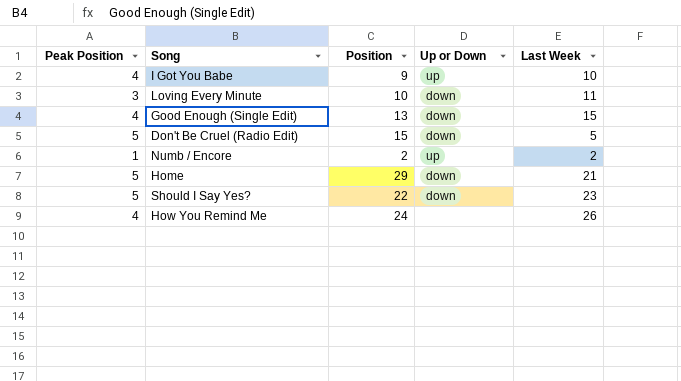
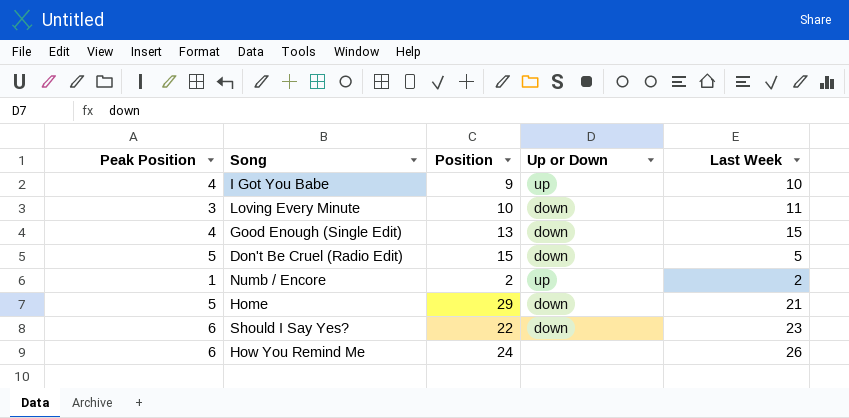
Should I Say Yes? | Peak Position: 5 -> 6
How You Remind Me | Peak Position: 4 -> 6

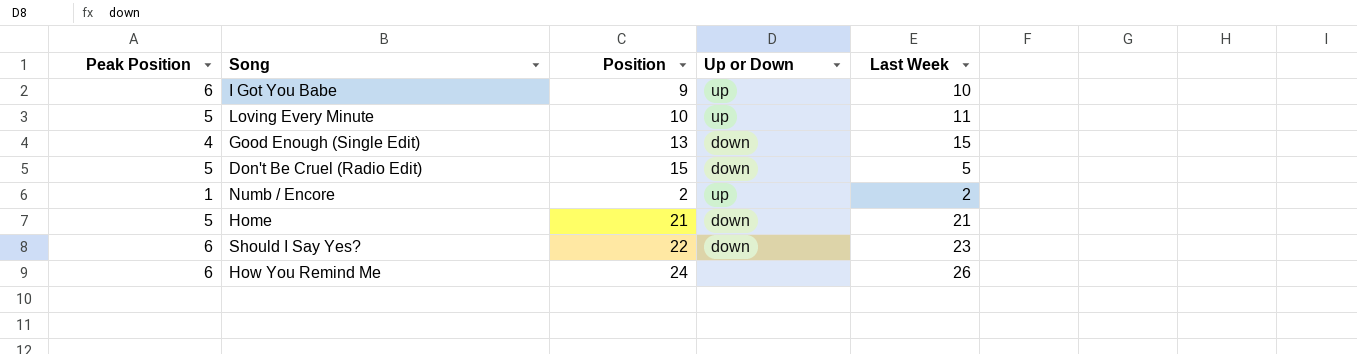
I Got You Babe | Peak Position: 4 -> 6
Loving Every Minute | Peak Position: 3 -> 5
Loving Every Minute | Up or Down: down -> up
Home | Position: 29 -> 21

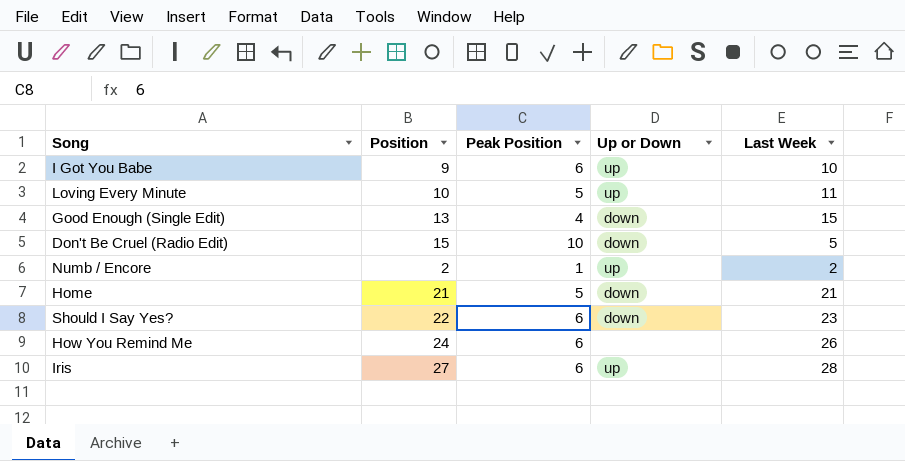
column Peak Position | position: 1 -> 3
Don't Be Cruel (Radio Edit) | Peak Position: 5 -> 10
row Iris: none -> 27 | 6 | up | 28

